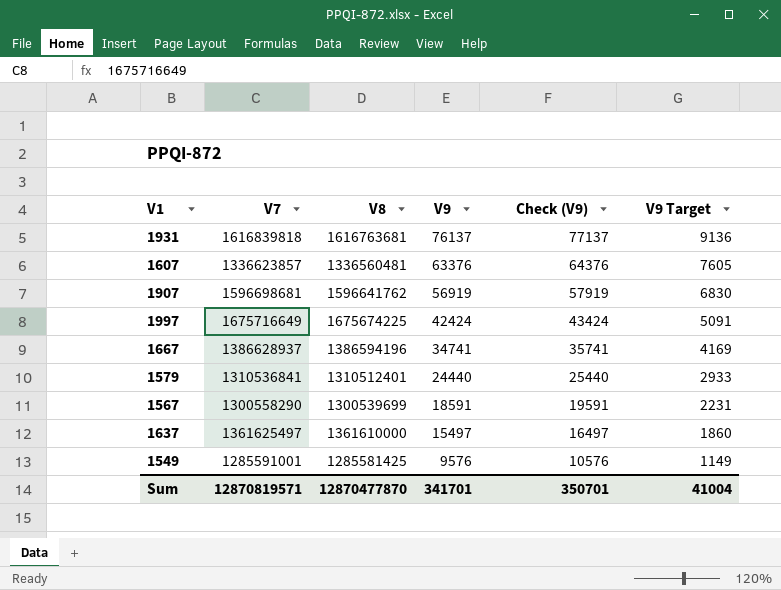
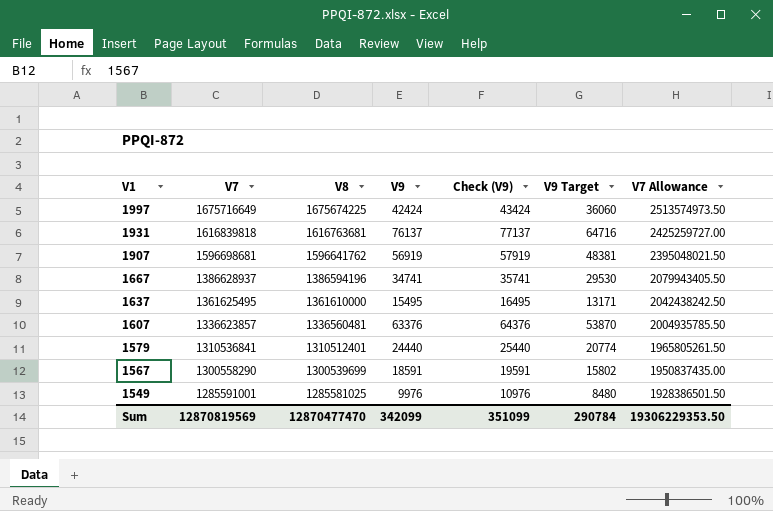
row order: V9 descending -> V1 descending
column V9 Target | formula: [V9] * 0.12 -> [V9] * 0.85
column V7 Allowance | formula: none -> [V7] * 1.5
1637 | V7: 1361625497 -> 1361625495
1637 | V9: 15497 -> 15495
1637 | Check (V9): 16497 -> 16495
1549 | V8: 1285581425 -> 1285581025
1549 | V9: 9576 -> 9976
1549 | Check (V9): 10576 -> 10976
Sum | V7: 12870819571 -> 12870819569
Sum | V8: 12870477870 -> 12870477470
Sum | V9: 341701 -> 342099
Sum | Check (V9): 350701 -> 351099
Sum | V9 Target: 41004 -> 290784

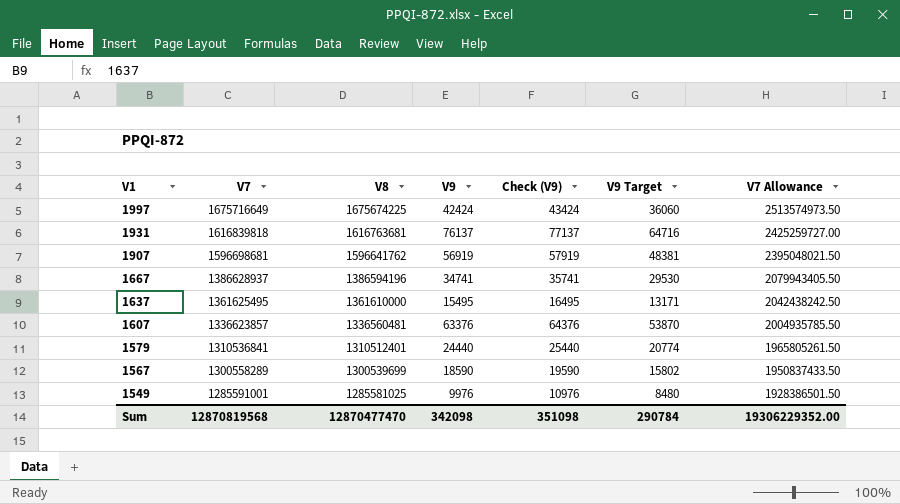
1567 | V7: 1300558290 -> 1300558289
1567 | V9: 18591 -> 18590
1567 | Check (V9): 19591 -> 19590
1567 | V7 Allowance: 1950837435.00 -> 1950837433.50
Sum | V7: 12870819569 -> 12870819568
Sum | V9: 342099 -> 342098
Sum | Check (V9): 351099 -> 351098
Sum | V7 Allowance: 19306229353.50 -> 19306229352.00

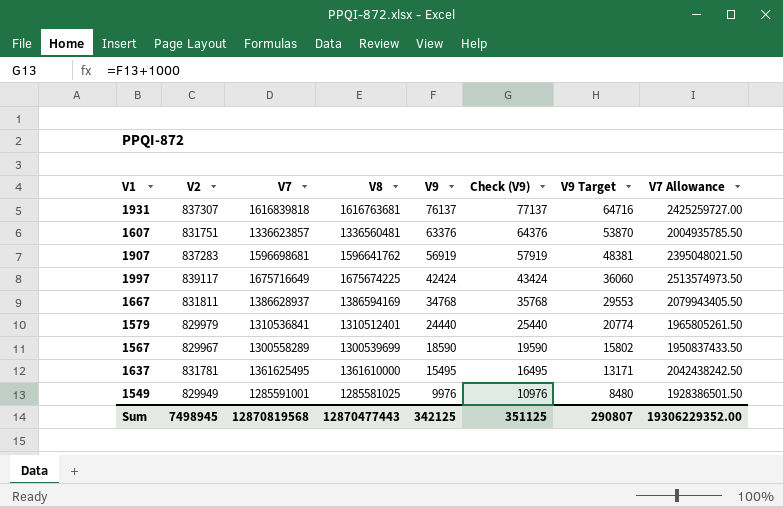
row order: V1 descending -> V9 descending
column V2 | position: none -> 2
1667 | V8: 1386594196 -> 1386594169
1667 | V9: 34741 -> 34768
1667 | Check (V9): 35741 -> 35768
1667 | V9 Target: 29530 -> 29553
Sum | V8: 12870477470 -> 12870477443
Sum | V9: 342098 -> 342125
Sum | Check (V9): 351098 -> 351125
Sum | V9 Target: 290784 -> 290807

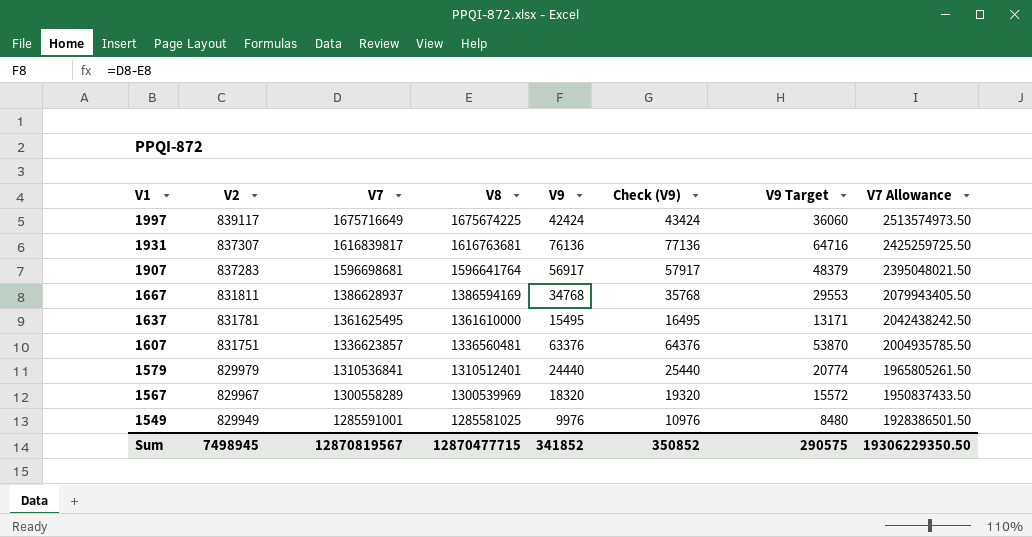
row order: V9 descending -> V1 descending
1931 | V7: 1616839818 -> 1616839817
1931 | V9: 76137 -> 76136
1931 | Check (V9): 77137 -> 77136
1931 | V7 Allowance: 2425259727.00 -> 2425259725.50
1907 | V8: 1596641762 -> 1596641764
1907 | V9: 56919 -> 56917
1907 | Check (V9): 57919 -> 57917
1907 | V9 Target: 48381 -> 48379
1567 | V8: 1300539699 -> 1300539969
1567 | V9: 18590 -> 18320
1567 | Check (V9): 19590 -> 19320
1567 | V9 Target: 15802 -> 15572
Sum | V7: 12870819568 -> 12870819567
Sum | V8: 12870477443 -> 12870477715
Sum | V9: 342125 -> 341852
Sum | Check (V9): 351125 -> 350852
Sum | V9 Target: 290807 -> 290575
Sum | V7 Allowance: 19306229352.00 -> 19306229350.50

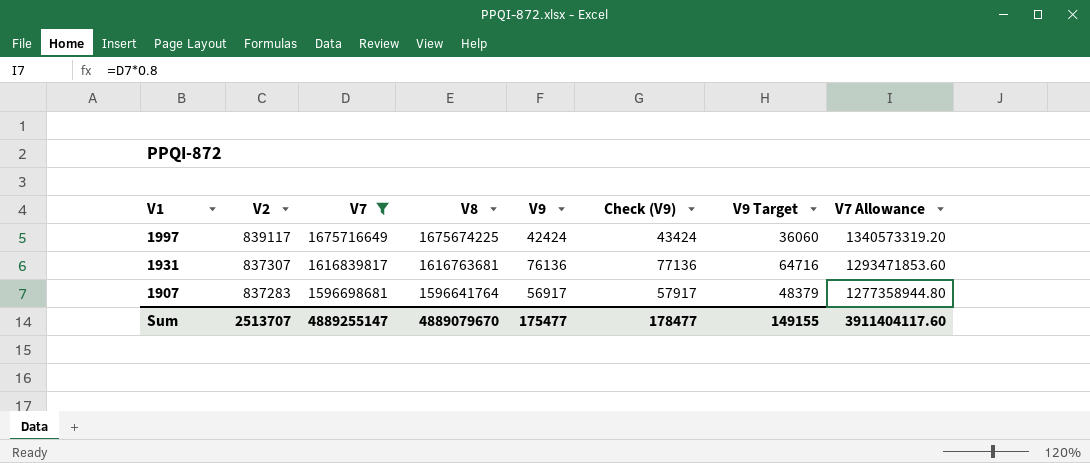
filter: none -> V7 >= 1596698681
column V7 Allowance | formula: [V7] * 1.5 -> [V7] * 0.8
Sum | V2: 7498945 -> 2513707
Sum | V7: 12870819567 -> 4889255147
Sum | V8: 12870477715 -> 4889079670
Sum | V9: 341852 -> 175477
Sum | Check (V9): 350852 -> 178477
Sum | V9 Target: 290575 -> 149155
Sum | V7 Allowance: 19306229350.50 -> 3911404117.60

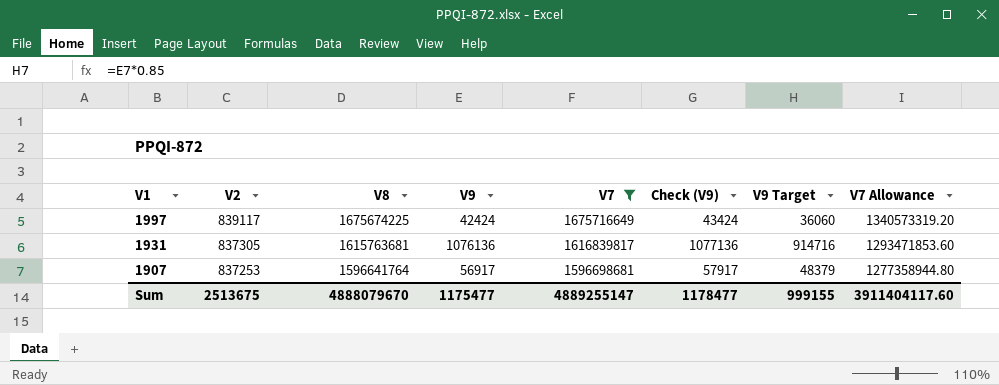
column V7 | position: 3 -> 5
1931 | V2: 837307 -> 837305
1931 | V8: 1616763681 -> 1615763681
1931 | V9: 76136 -> 1076136
1931 | Check (V9): 77136 -> 1077136
1931 | V9 Target: 64716 -> 914716
1907 | V2: 837283 -> 837253
Sum | V2: 2513707 -> 2513675
Sum | V8: 4889079670 -> 4888079670
Sum | V9: 175477 -> 1175477
Sum | Check (V9): 178477 -> 1178477
Sum | V9 Target: 149155 -> 999155

